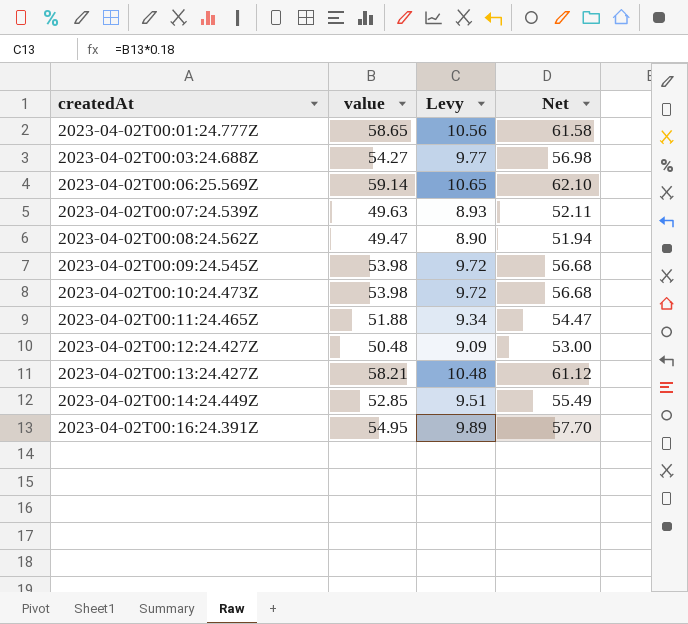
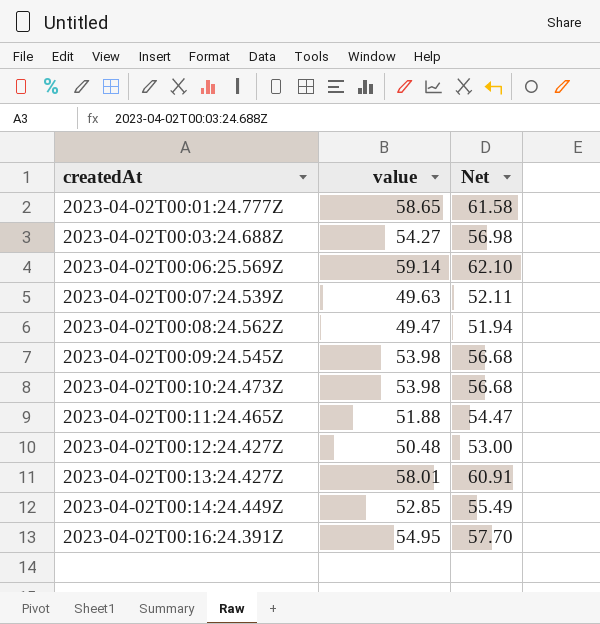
column Levy | formula: [value] * 0.18 -> none
2023-04-02T00:13:24.427Z | value: 58.21 -> 58.01
2023-04-02T00:13:24.427Z | Net: 61.12 -> 60.91

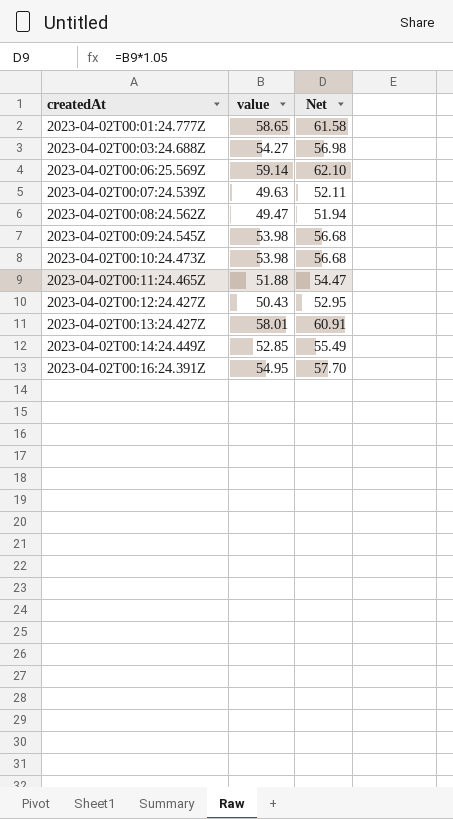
2023-04-02T00:12:24.427Z | value: 50.48 -> 50.43
2023-04-02T00:12:24.427Z | Net: 53.00 -> 52.95

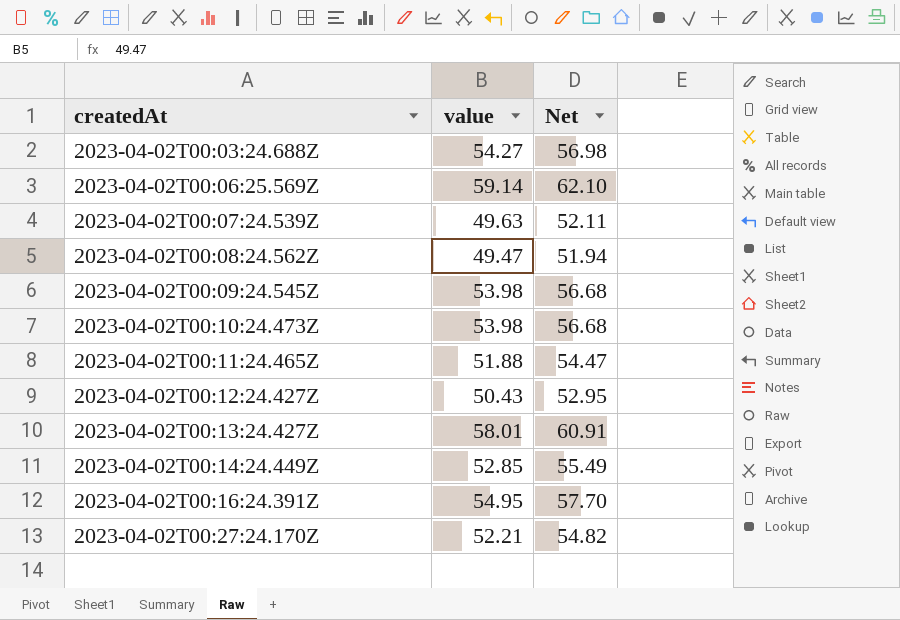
row 2023-04-02T00:01:24.777Z: 58.65 | 61.58 -> none
row 2023-04-02T00:27:24.170Z: none -> 52.21 | 54.82

